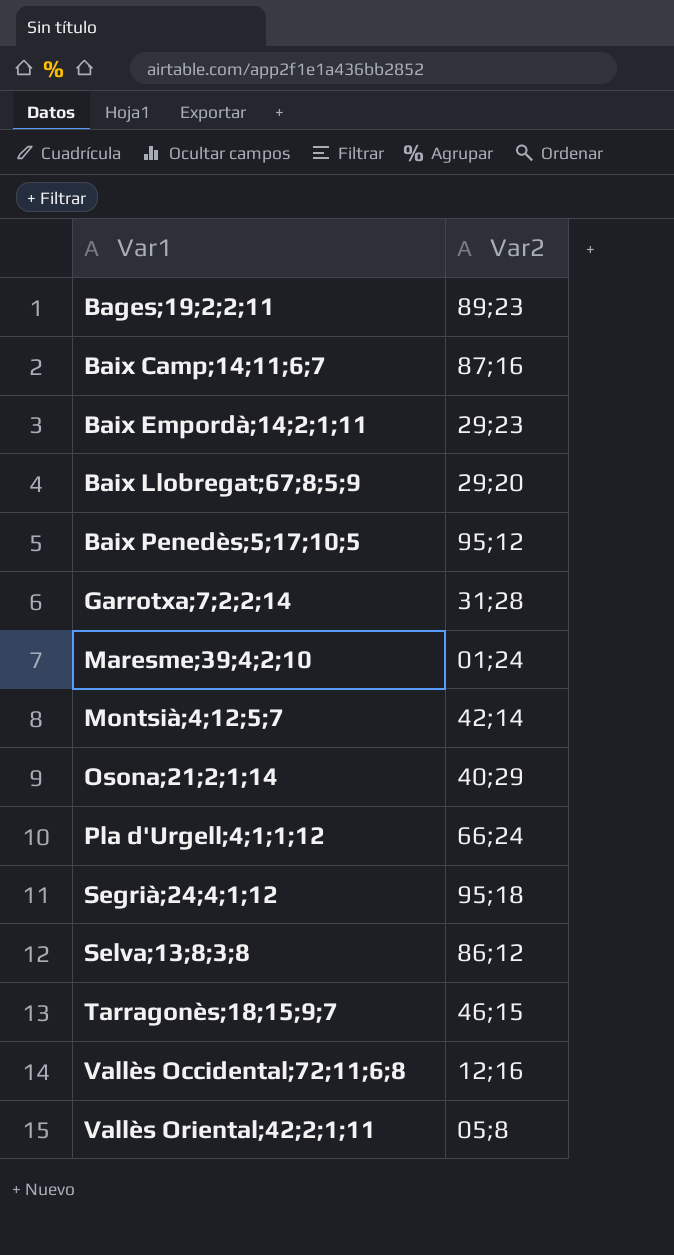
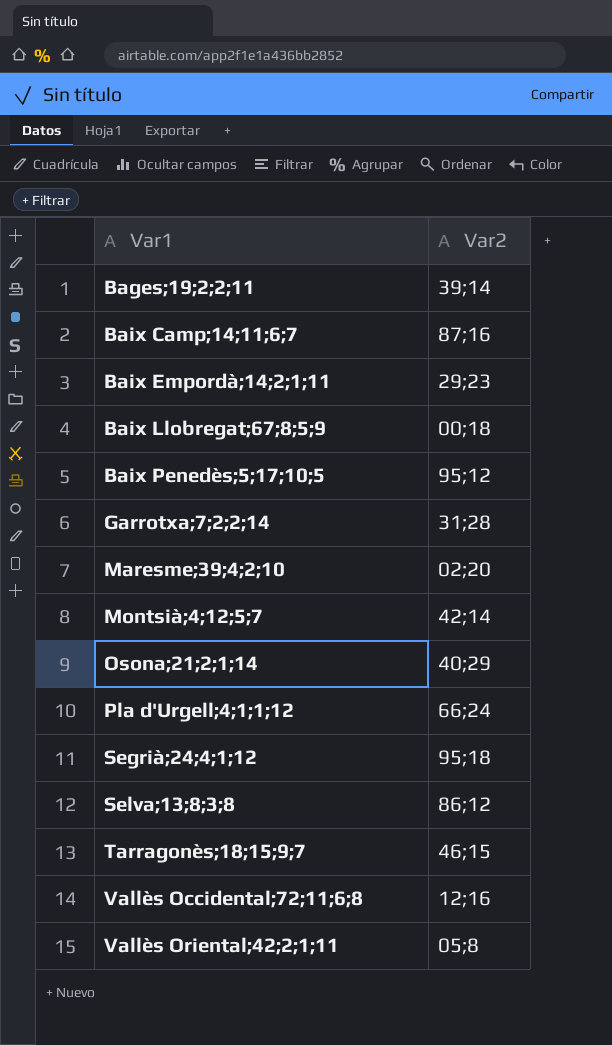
Bages;19;2;2;11 | Var2: 89;23 -> 39;14
Baix Llobregat;67;8;5;9 | Var2: 29;20 -> 00;18
Maresme;39;4;2;10 | Var2: 01;24 -> 02;20

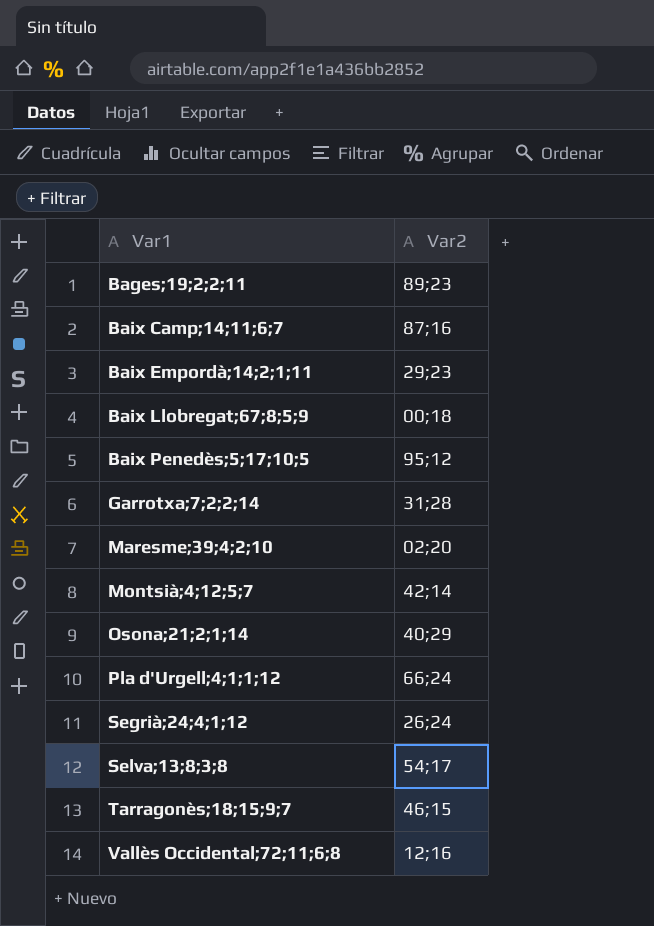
row Vallès Oriental;42;2;1;11: 05;8 -> none
Bages;19;2;2;11 | Var2: 39;14 -> 89;23
Segrià;24;4;1;12 | Var2: 95;18 -> 26;24
Selva;13;8;3;8 | Var2: 86;12 -> 54;17

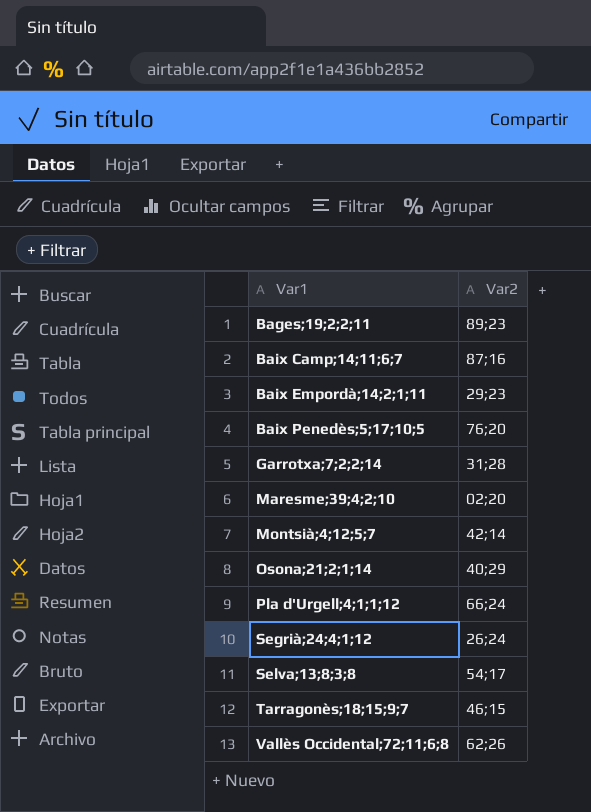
row Baix Llobregat;67;8;5;9: 00;18 -> none
Baix Penedès;5;17;10;5 | Var2: 95;12 -> 76;20
Vallès Occidental;72;11;6;8 | Var2: 12;16 -> 62;26

